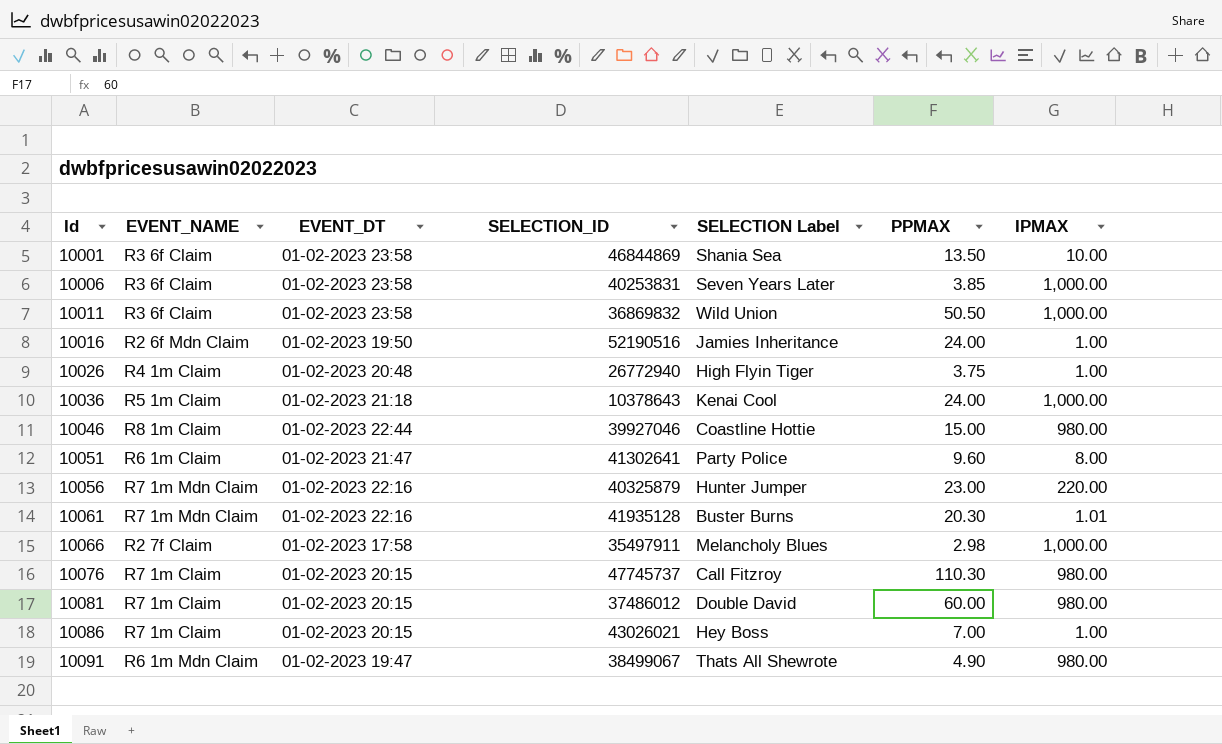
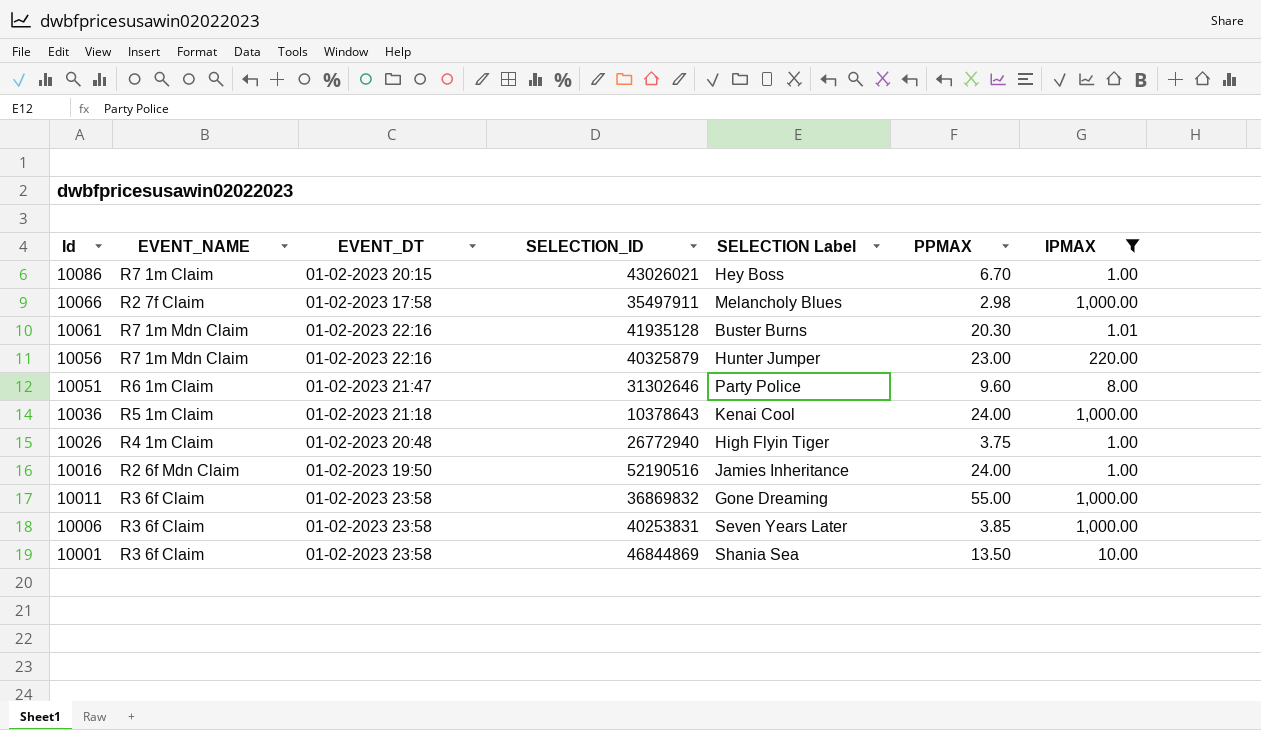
filter: none -> IPMAX != 980.00
row order: Id ascending -> Id descending
10086 | PPMAX: 7.00 -> 6.70
10051 | SELECTION_ID: 41302641 -> 31302646
10011 | SELECTION Label: Wild Union -> Gone Dreaming
10011 | PPMAX: 50.50 -> 55.00

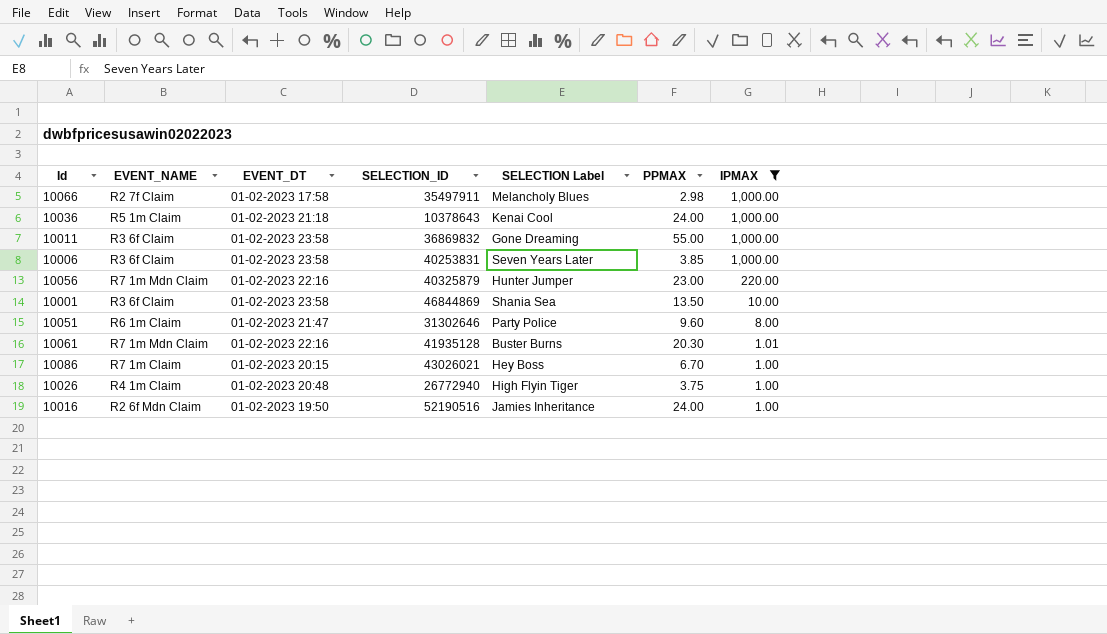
row order: Id descending -> IPMAX descending

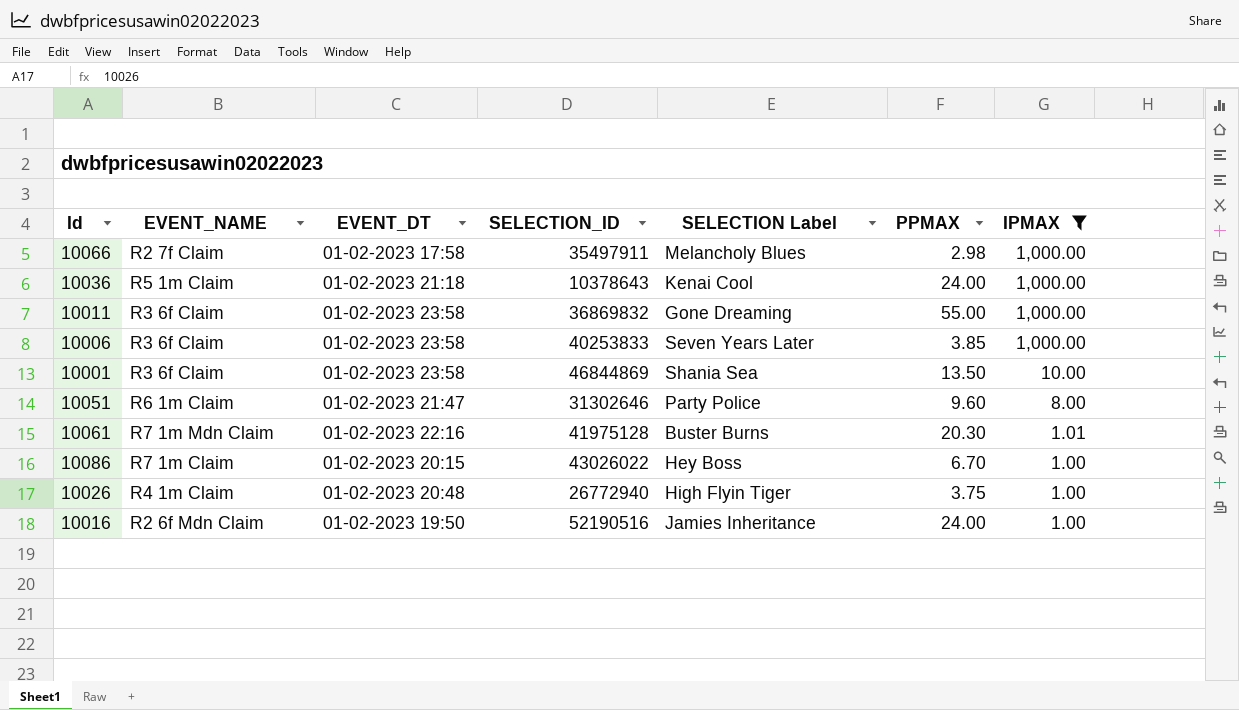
row 10056: R7 1m Mdn Claim | 01-02-2023 22:16 | 40325879 | Hunter Jumper | 23.00 | 220.00 -> none
10006 | SELECTION_ID: 40253831 -> 40253833
10061 | SELECTION_ID: 41935128 -> 41975128
10086 | SELECTION_ID: 43026021 -> 43026022

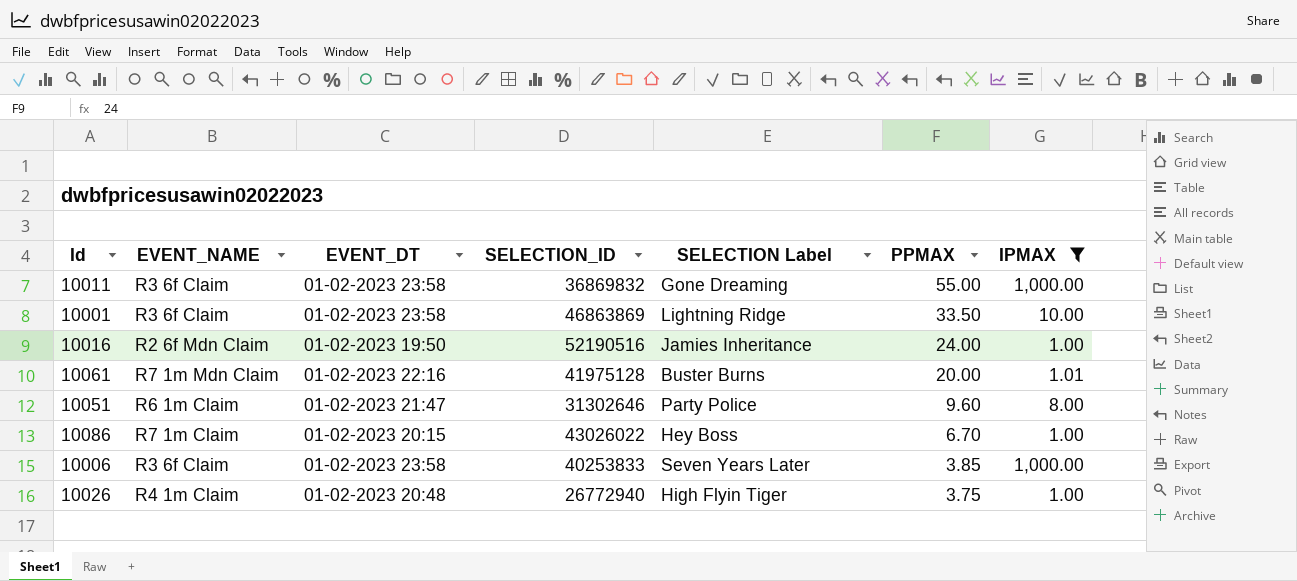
row order: IPMAX descending -> PPMAX descending
row 10066: R2 7f Claim | 01-02-2023 17:58 | 35497911 | Melancholy Blues | 2.98 | 1,000.00 -> none
row 10036: R5 1m Claim | 01-02-2023 21:18 | 10378643 | Kenai Cool | 24.00 | 1,000.00 -> none
10001 | SELECTION_ID: 46844869 -> 46863869
10001 | SELECTION Label: Shania Sea -> Lightning Ridge
10001 | PPMAX: 13.50 -> 33.50
10061 | PPMAX: 20.30 -> 20.00

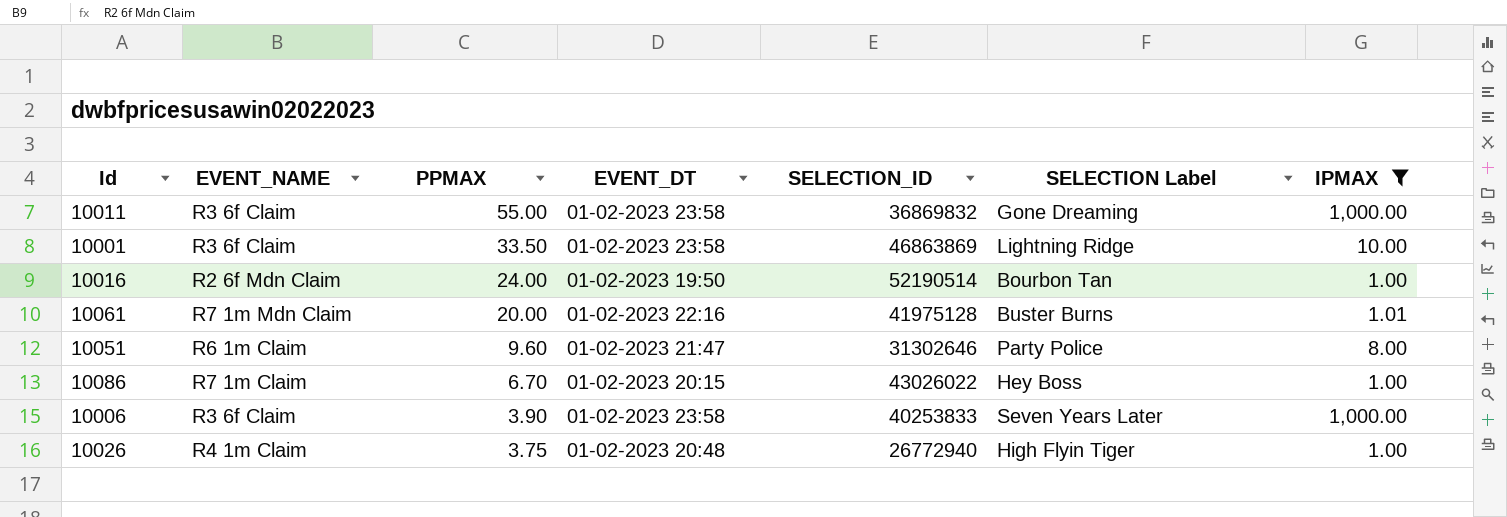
column PPMAX | position: 6 -> 3
10016 | SELECTION_ID: 52190516 -> 52190514
10016 | SELECTION Label: Jamies Inheritance -> Bourbon Tan
10006 | PPMAX: 3.85 -> 3.90

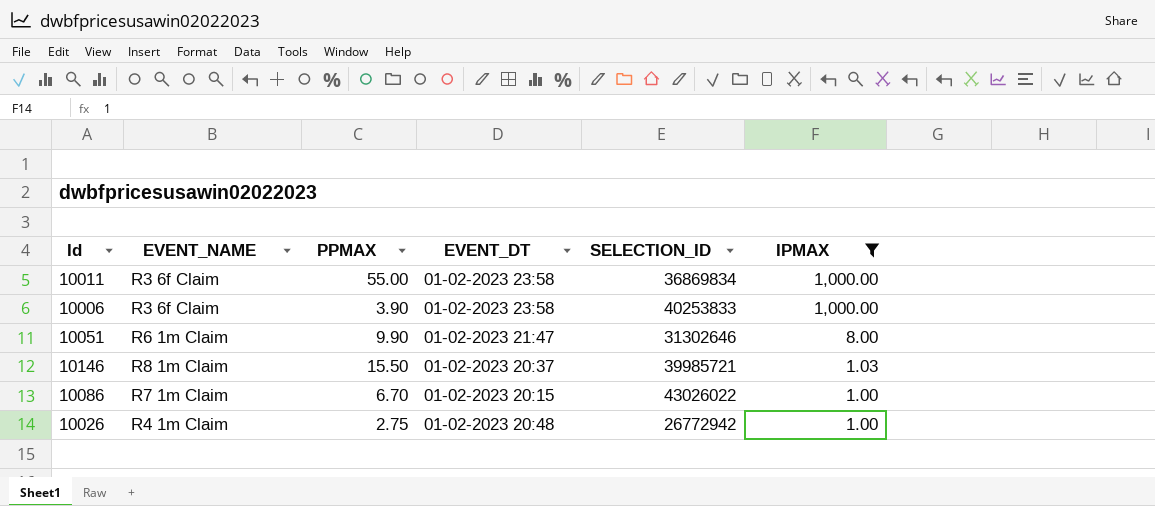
row order: PPMAX descending -> IPMAX descending
column SELECTION Label | position: 6 -> none
row 10001: R3 6f Claim | 33.50 | 01-02-2023 23:58 | 46863869 | Lightning Ridge | 10.00 -> none
row 10016: R2 6f Mdn Claim | 24.00 | 01-02-2023 19:50 | 52190514 | Bourbon Tan | 1.00 -> none
row 10061: R7 1m Mdn Claim | 20.00 | 01-02-2023 22:16 | 41975128 | Buster Burns | 1.01 -> none
10011 | SELECTION_ID: 36869832 -> 36869834
10051 | PPMAX: 9.60 -> 9.90
row 10146: none -> R8 1m Claim | 15.50 | 01-02-2023 20:37 | 39985721 | 1.03
10026 | PPMAX: 3.75 -> 2.75
10026 | SELECTION_ID: 26772940 -> 26772942

